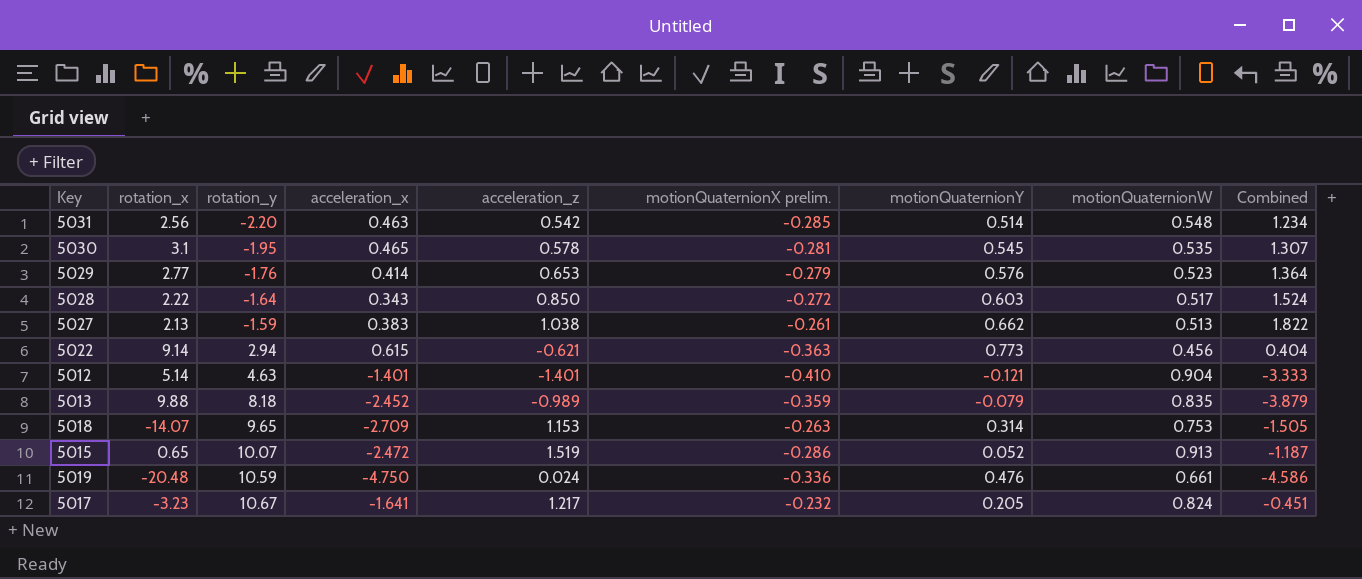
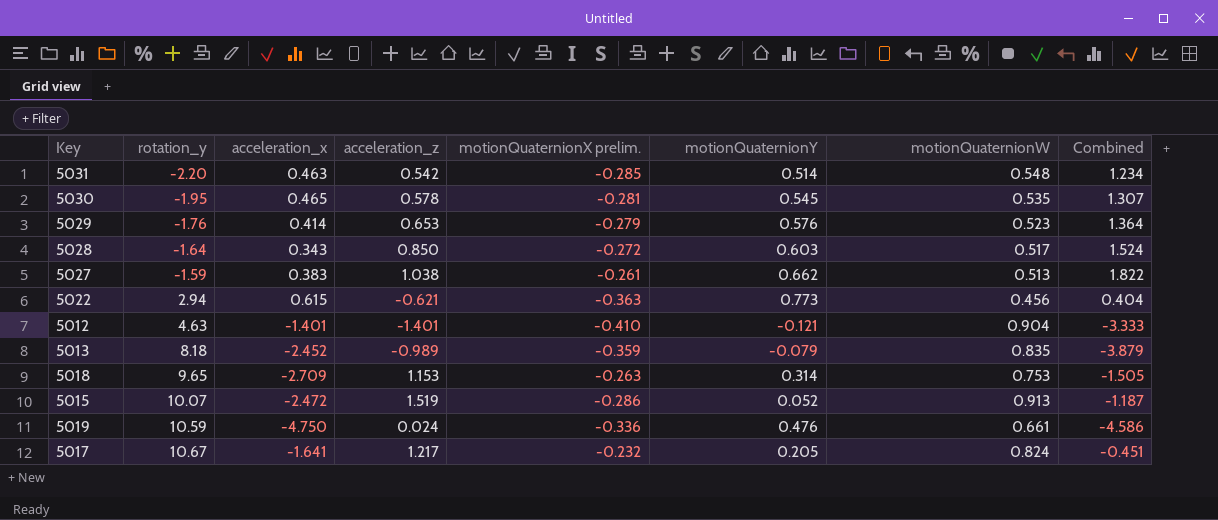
column rotation_x | position: 2 -> none

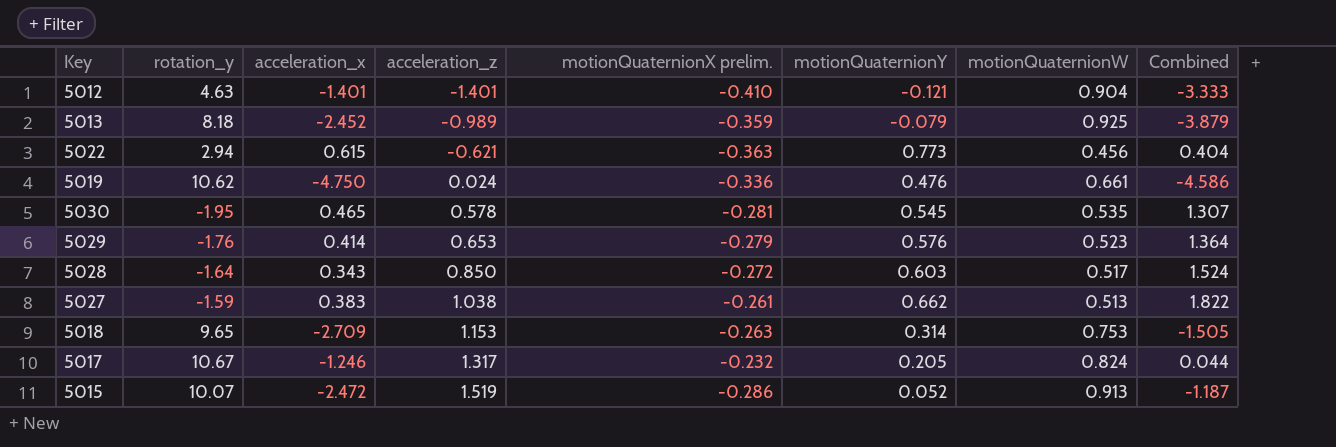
row order: rotation_y ascending -> acceleration_z ascending
row 5031: -2.20 | 0.463 | 0.542 | -0.285 | 0.514 | 0.548 | 1.234 -> none
5013 | motionQuaternionW: 0.835 -> 0.925
5019 | rotation_y: 10.59 -> 10.62
5017 | acceleration_x: -1.641 -> -1.246
5017 | acceleration_z: 1.217 -> 1.317
5017 | Combined: -0.451 -> 0.044

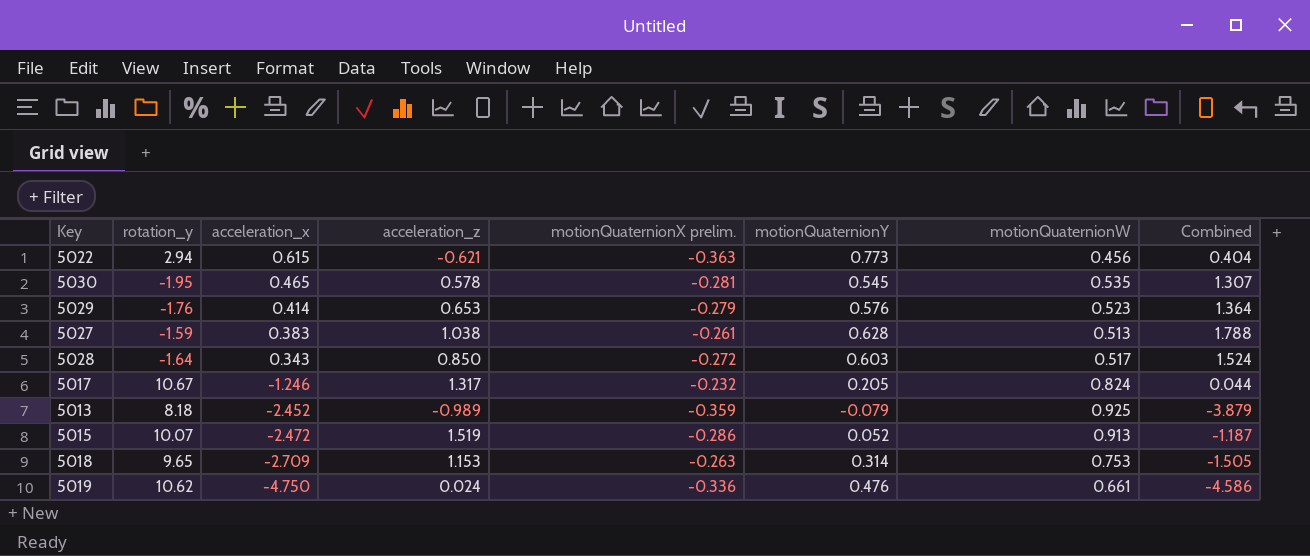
row order: acceleration_z ascending -> acceleration_x descending
row 5012: 4.63 | -1.401 | -1.401 | -0.410 | -0.121 | 0.904 | -3.333 -> none
5027 | motionQuaternionY: 0.662 -> 0.628
5027 | Combined: 1.822 -> 1.788

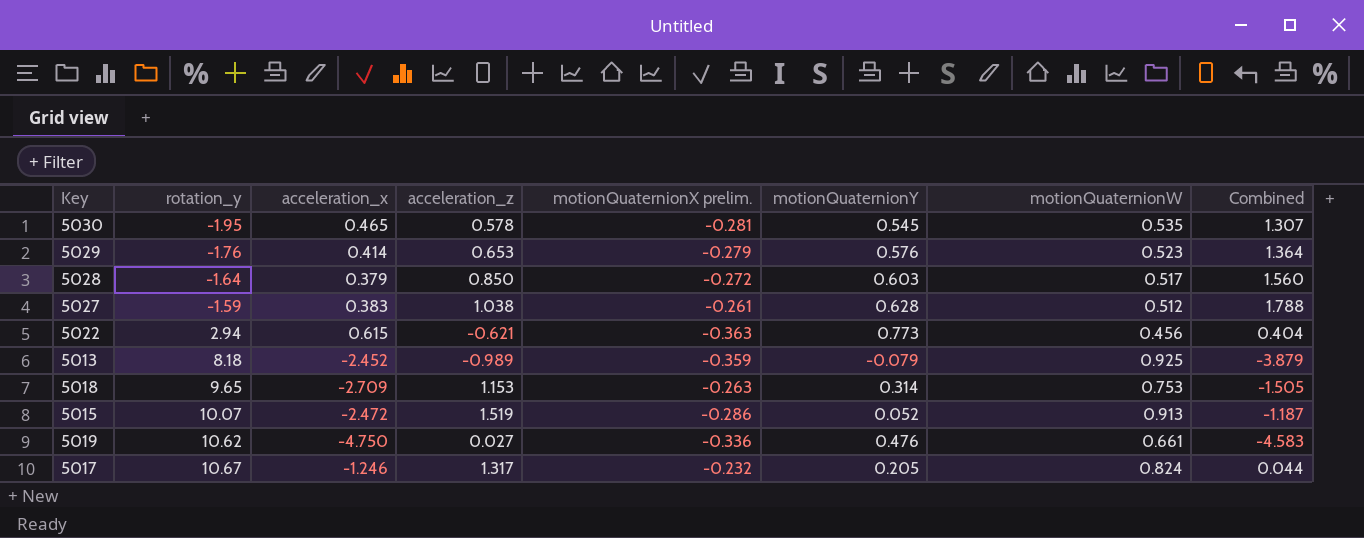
row order: acceleration_x descending -> rotation_y ascending
5028 | acceleration_x: 0.343 -> 0.379
5028 | Combined: 1.524 -> 1.560
5027 | motionQuaternionW: 0.513 -> 0.512
5019 | acceleration_z: 0.024 -> 0.027
5019 | Combined: -4.586 -> -4.583

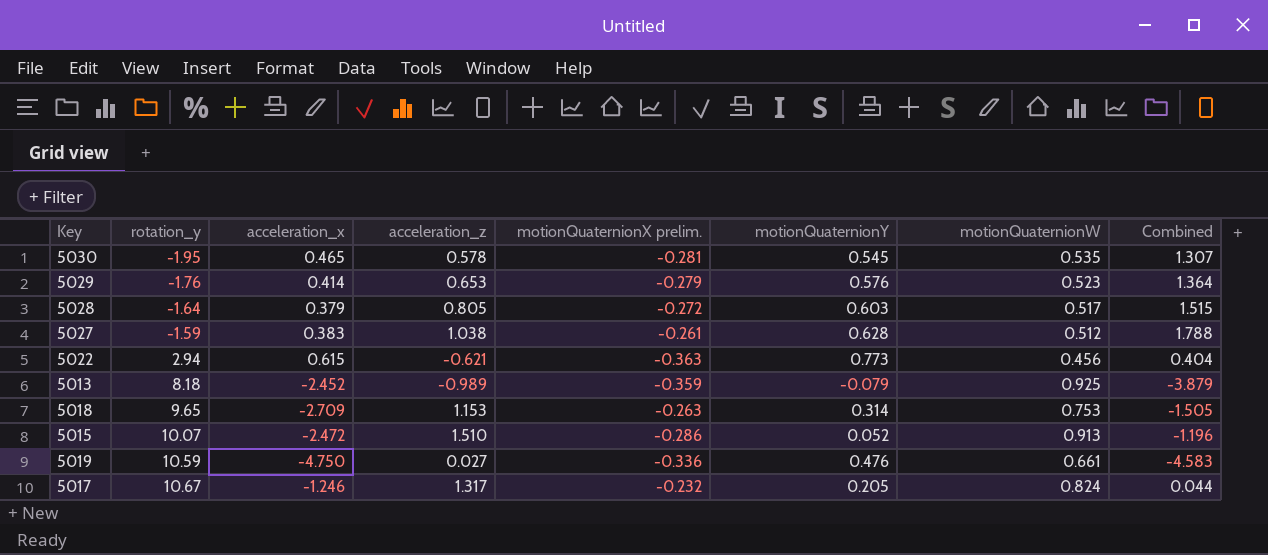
5028 | acceleration_z: 0.850 -> 0.805
5028 | Combined: 1.560 -> 1.515
5015 | acceleration_z: 1.519 -> 1.510
5015 | Combined: -1.187 -> -1.196
5019 | rotation_y: 10.62 -> 10.59

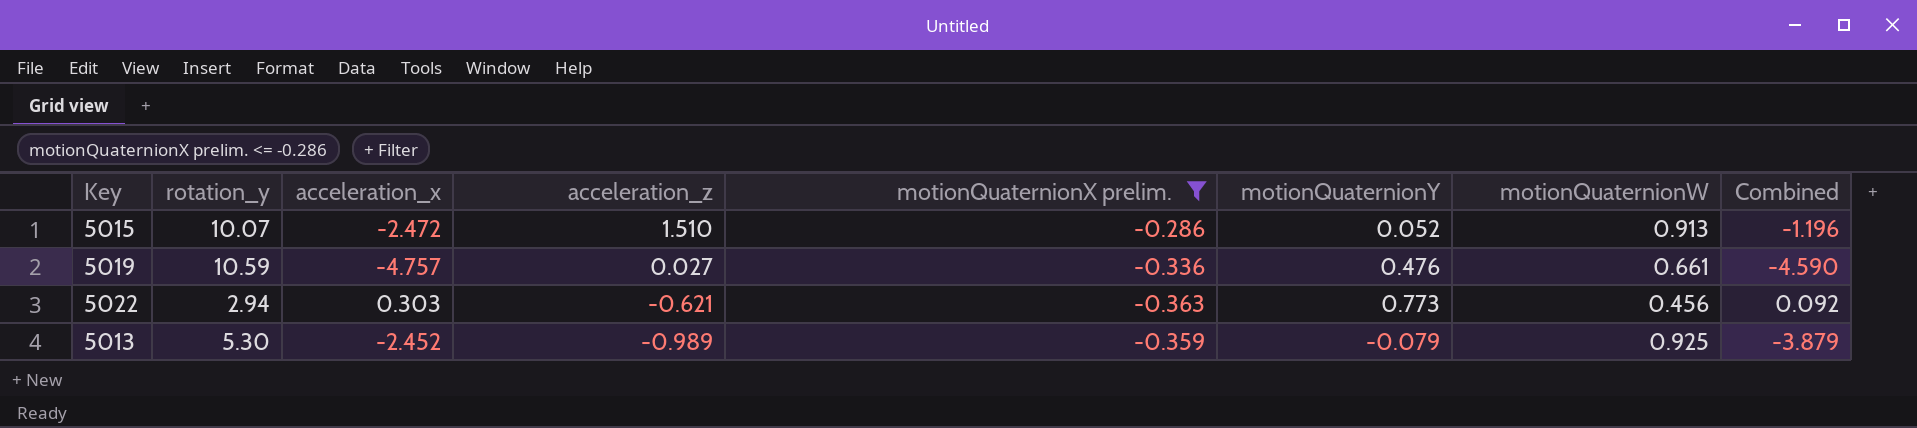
filter: none -> motionQuaternionX prelim. <= -0.286
row order: rotation_y ascending -> acceleration_z descending
5019 | acceleration_x: -4.750 -> -4.757
5019 | Combined: -4.583 -> -4.590
5022 | acceleration_x: 0.615 -> 0.303
5022 | Combined: 0.404 -> 0.092
5013 | rotation_y: 8.18 -> 5.30

